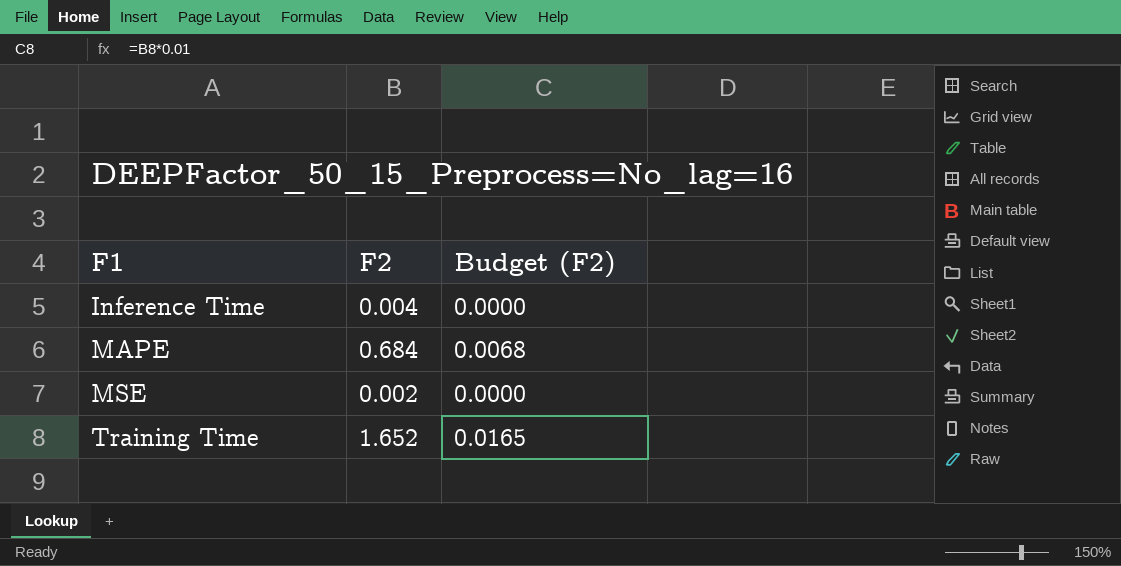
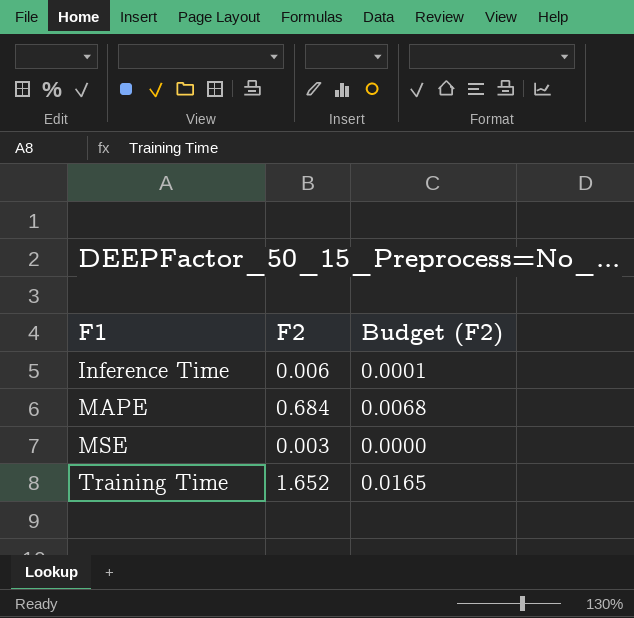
Inference Time | F2: 0.004 -> 0.006
Inference Time | Budget (F2): 0.0000 -> 0.0001
MSE | F2: 0.002 -> 0.003

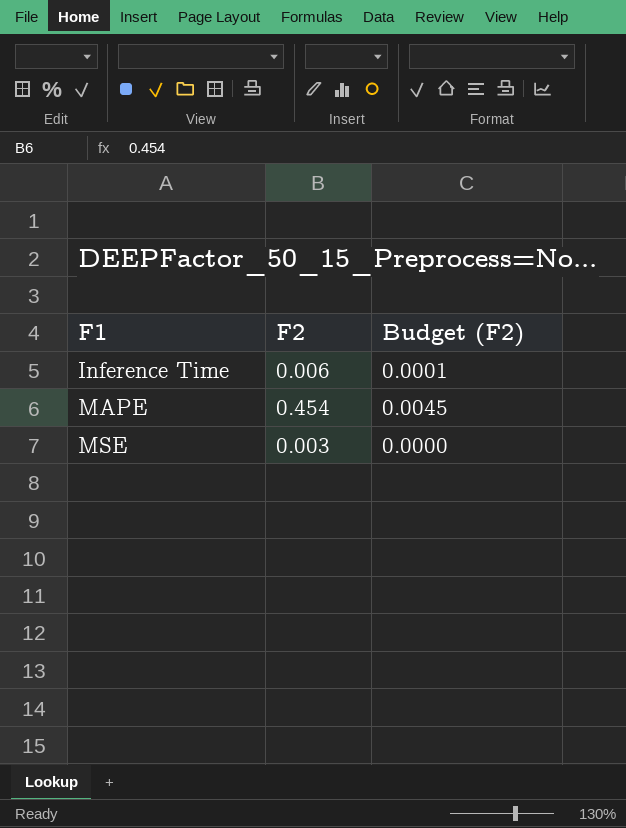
row Training Time: 1.652 | 0.0165 -> none
MAPE | F2: 0.684 -> 0.454
MAPE | Budget (F2): 0.0068 -> 0.0045

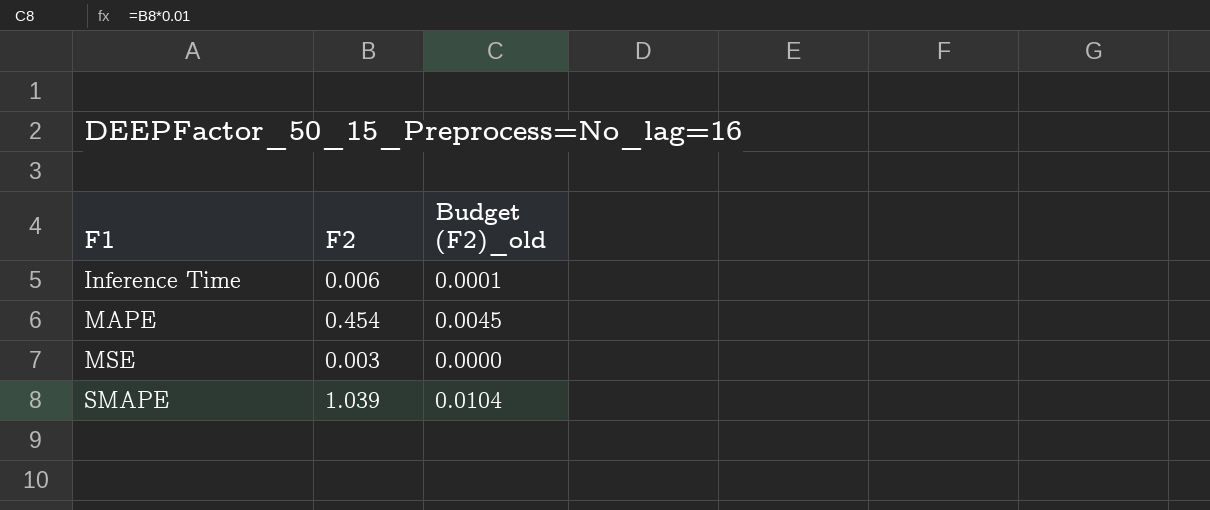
column name: Budget (F2) -> Budget (F2)_old
row SMAPE: none -> 1.039 | 0.0104

